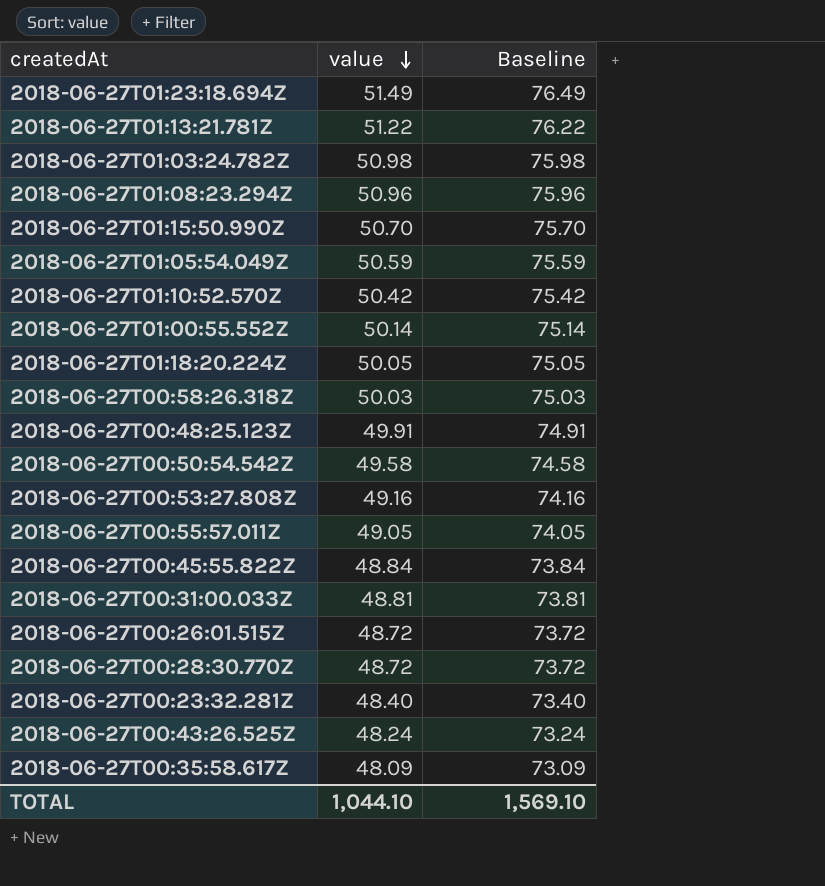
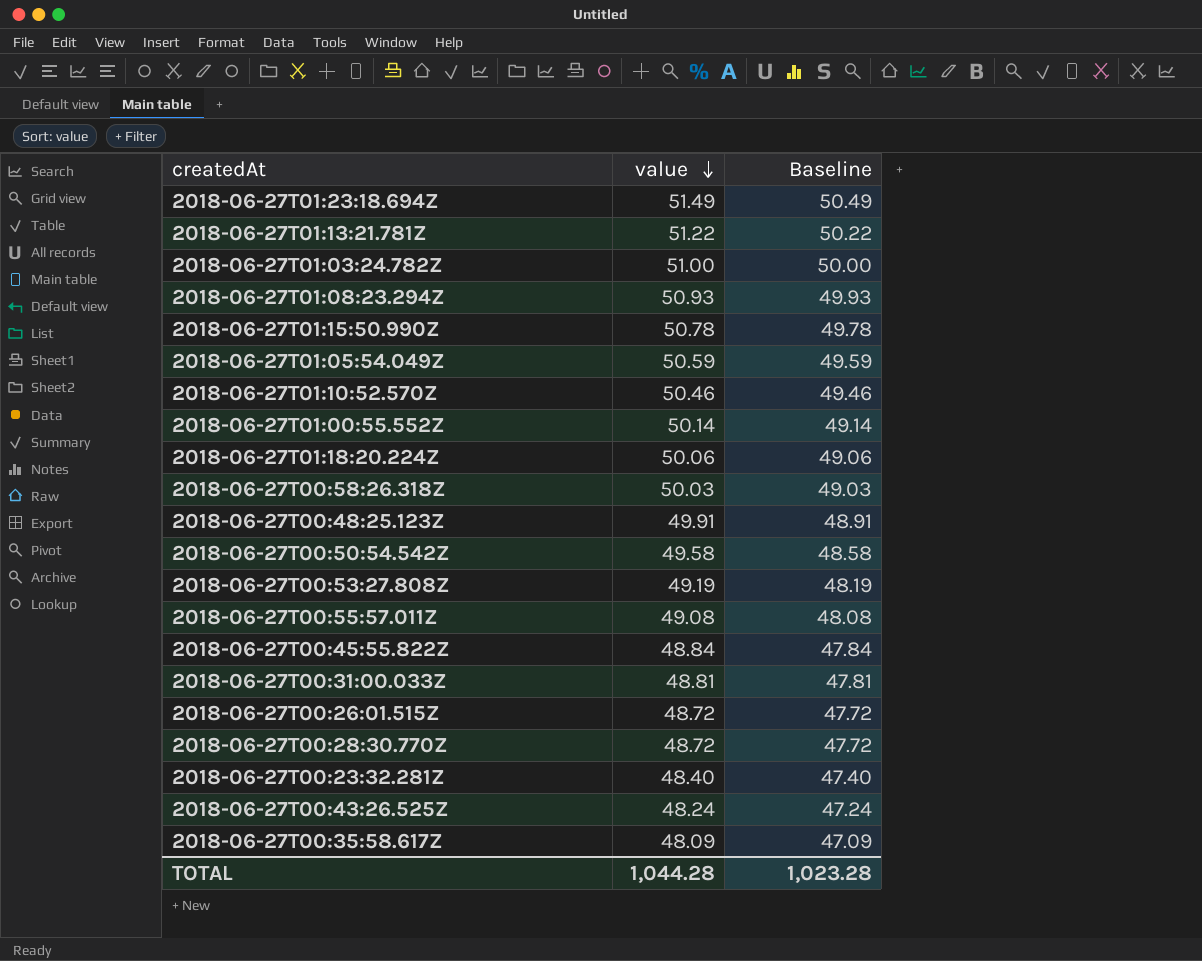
column Baseline | formula: [value] + 25 -> [value] - 1
2018-06-27T01:03:24.782Z | value: 50.98 -> 51.00
2018-06-27T01:08:23.294Z | value: 50.96 -> 50.93
2018-06-27T01:15:50.990Z | value: 50.70 -> 50.78
2018-06-27T01:10:52.570Z | value: 50.42 -> 50.46
2018-06-27T01:18:20.224Z | value: 50.05 -> 50.06
2018-06-27T00:53:27.808Z | value: 49.16 -> 49.19
2018-06-27T00:55:57.011Z | value: 49.05 -> 49.08
TOTAL | value: 1,044.10 -> 1,044.28
TOTAL | Baseline: 1,569.10 -> 1,023.28

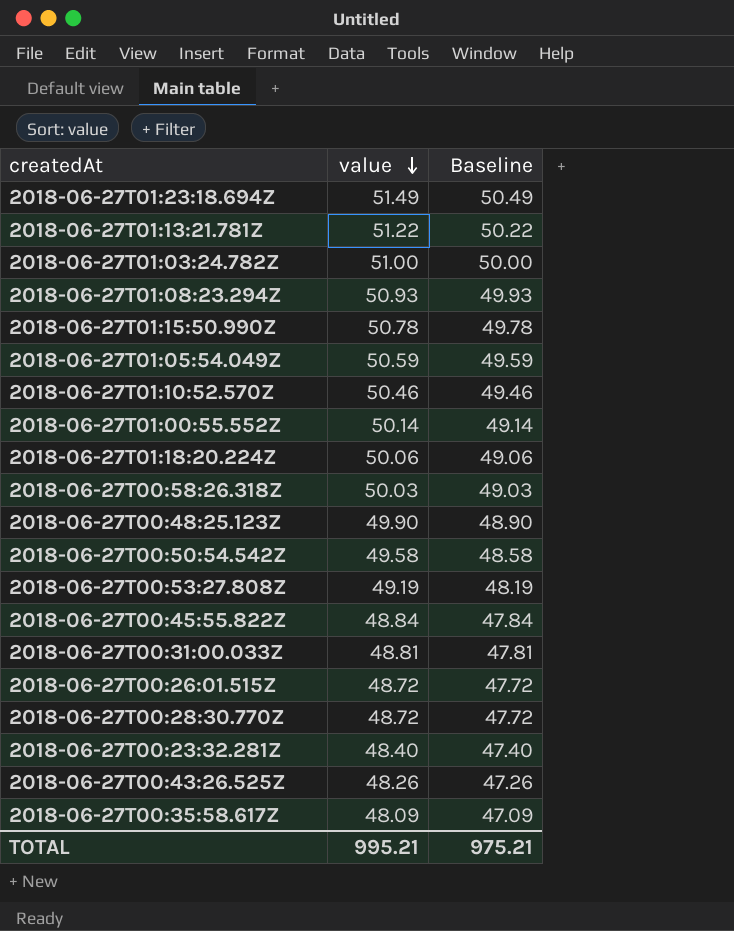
row 2018-06-27T00:55:57.011Z: 49.08 | 48.08 -> none
2018-06-27T00:48:25.123Z | value: 49.91 -> 49.90
2018-06-27T00:48:25.123Z | Baseline: 48.91 -> 48.90
2018-06-27T00:43:26.525Z | value: 48.24 -> 48.26
2018-06-27T00:43:26.525Z | Baseline: 47.24 -> 47.26
TOTAL | value: 1,044.28 -> 995.21
TOTAL | Baseline: 1,023.28 -> 975.21

